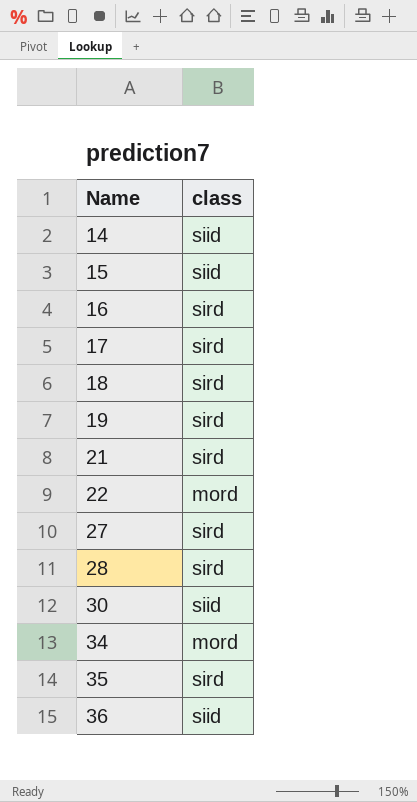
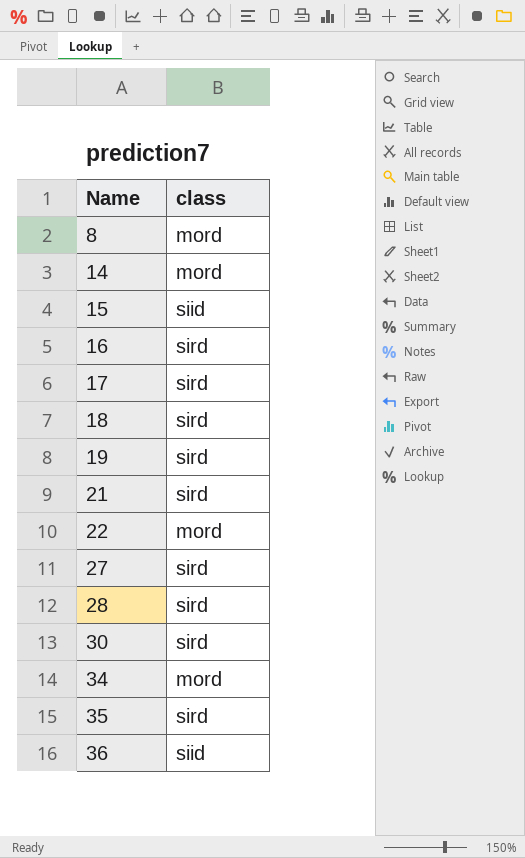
row 8: none -> mord
14 | class: siid -> mord
30 | class: siid -> sird

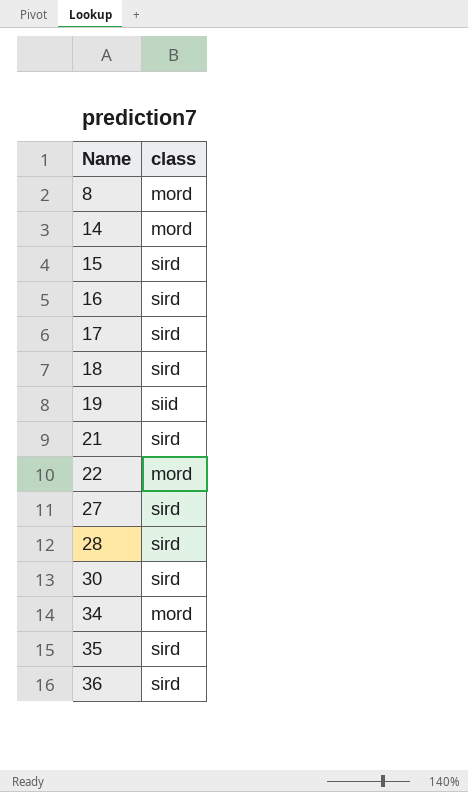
15 | class: siid -> sird
19 | class: sird -> siid
36 | class: siid -> sird

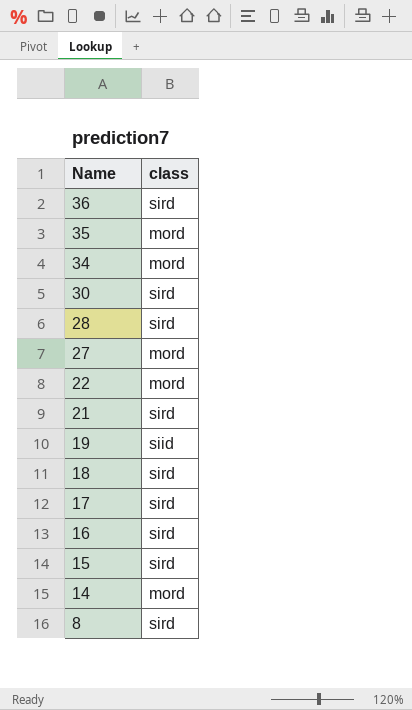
row order: Name ascending -> Name descending
35 | class: sird -> mord
27 | class: sird -> mord
8 | class: mord -> sird

